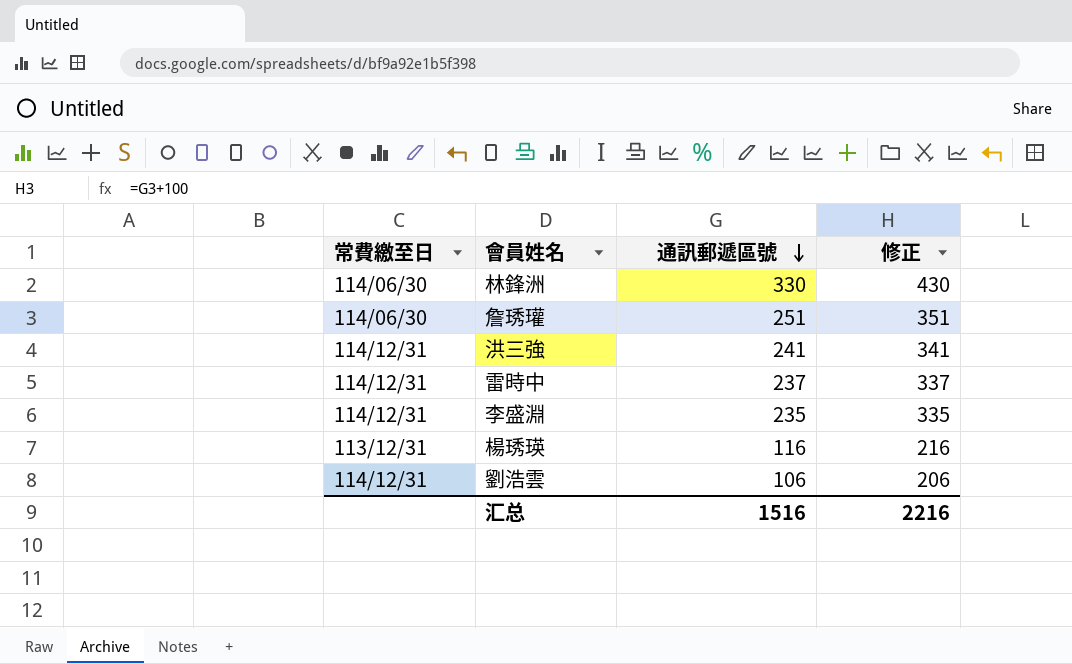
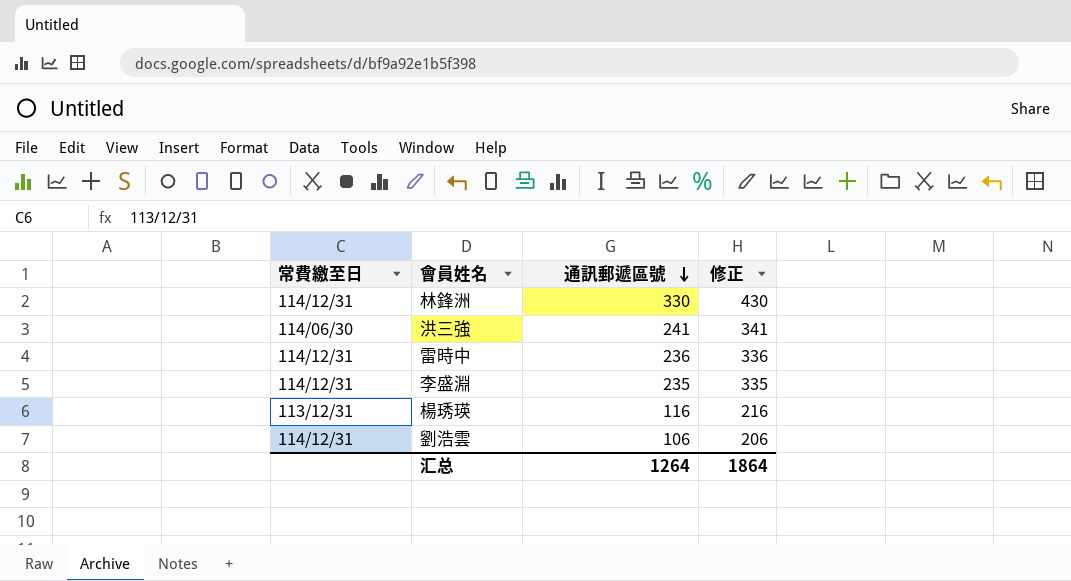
row 詹琇瓘: 114/06/30 | 251 | 351 -> none
林鋒洲 | 常費繳至日: 114/06/30 -> 114/12/31
洪三強 | 常費繳至日: 114/12/31 -> 114/06/30
雷時中 | 通訊郵遞區號: 237 -> 236
雷時中 | 修正: 337 -> 336
汇总 | 通訊郵遞區號: 1516 -> 1264
汇总 | 修正: 2216 -> 1864

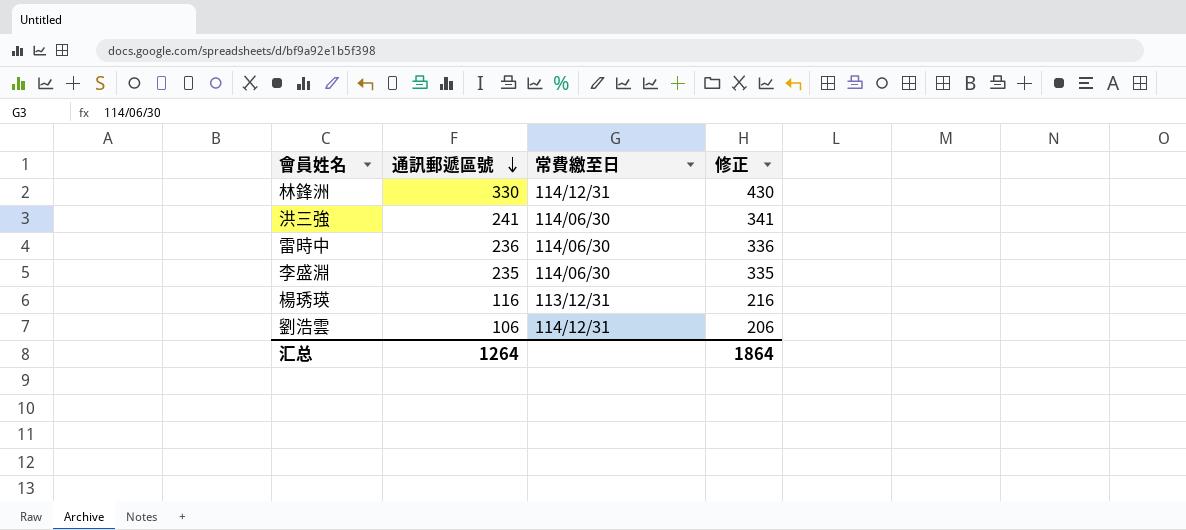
column 常費繳至日 | position: 1 -> 3
雷時中 | 常費繳至日: 114/12/31 -> 114/06/30
李盛淵 | 常費繳至日: 114/12/31 -> 114/06/30

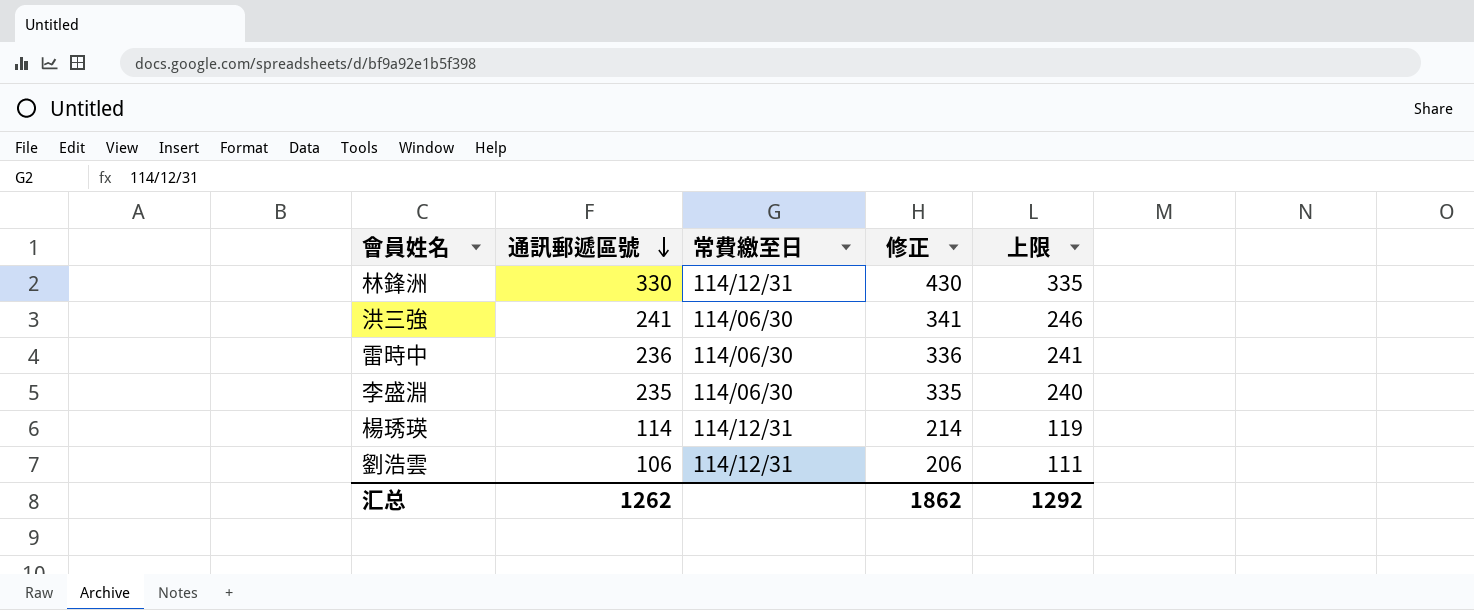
column 上限 | formula: none -> [通訊郵遞區號] + 5
楊琇瑛 | 通訊郵遞區號: 116 -> 114
楊琇瑛 | 常費繳至日: 113/12/31 -> 114/12/31
楊琇瑛 | 修正: 216 -> 214
汇总 | 通訊郵遞區號: 1264 -> 1262
汇总 | 修正: 1864 -> 1862

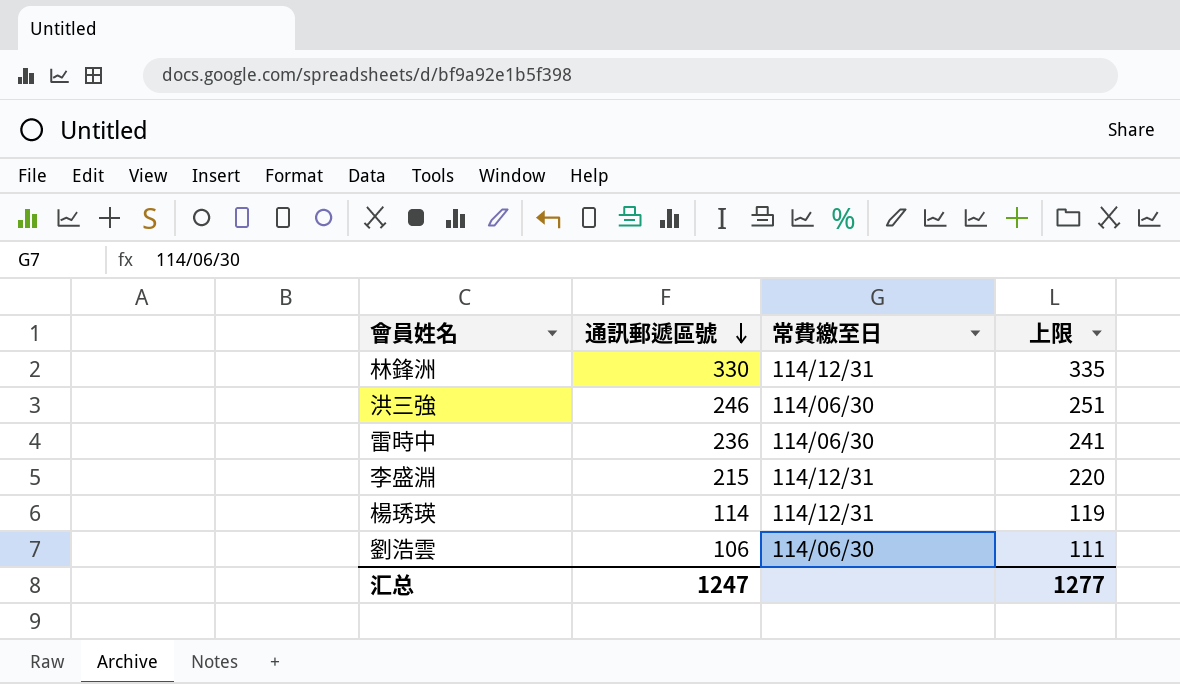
column 修正 | formula: [通訊郵遞區號] + 100 -> none
洪三強 | 通訊郵遞區號: 241 -> 246
洪三強 | 上限: 246 -> 251
李盛淵 | 通訊郵遞區號: 235 -> 215
李盛淵 | 常費繳至日: 114/06/30 -> 114/12/31
李盛淵 | 上限: 240 -> 220
劉浩雲 | 常費繳至日: 114/12/31 -> 114/06/30
汇总 | 通訊郵遞區號: 1262 -> 1247
汇总 | 上限: 1292 -> 1277

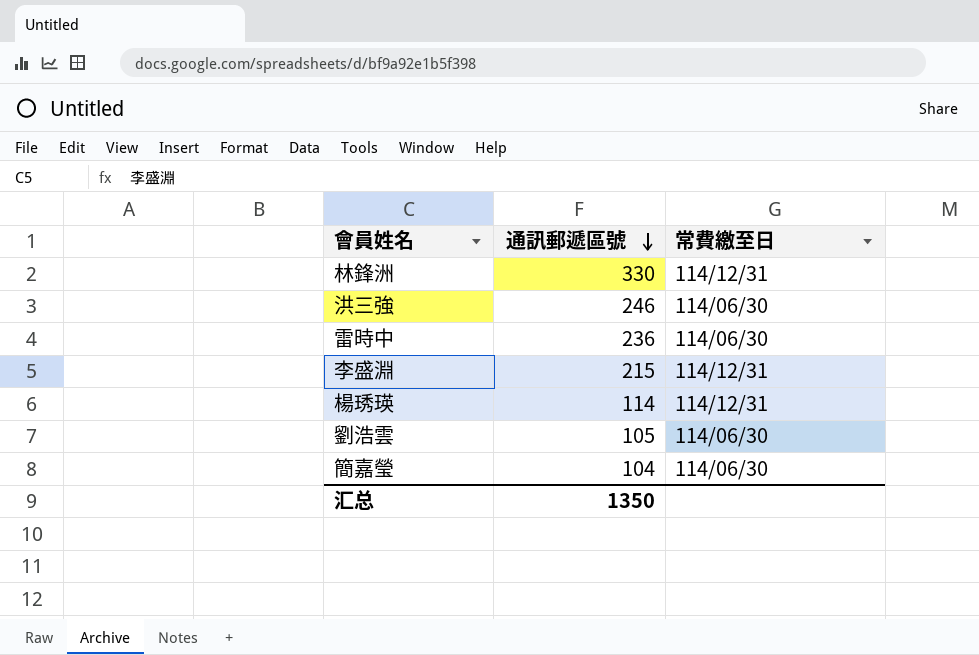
column 上限 | formula: [通訊郵遞區號] + 5 -> none
劉浩雲 | 通訊郵遞區號: 106 -> 105
row 簡嘉瑩: none -> 104 | 114/06/30
汇总 | 通訊郵遞區號: 1247 -> 1350

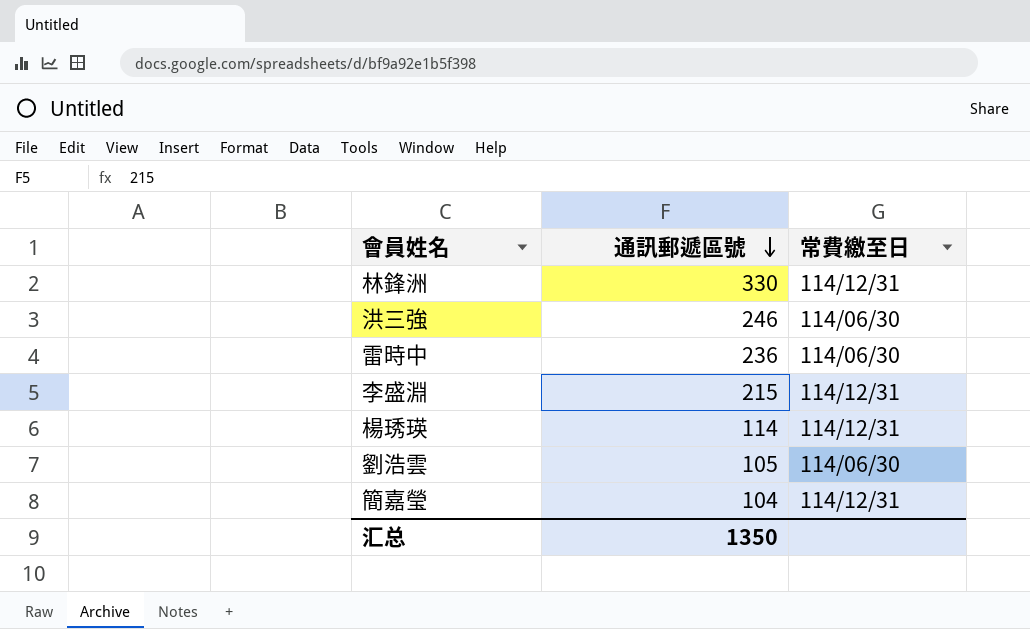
簡嘉瑩 | 常費繳至日: 114/06/30 -> 114/12/31

